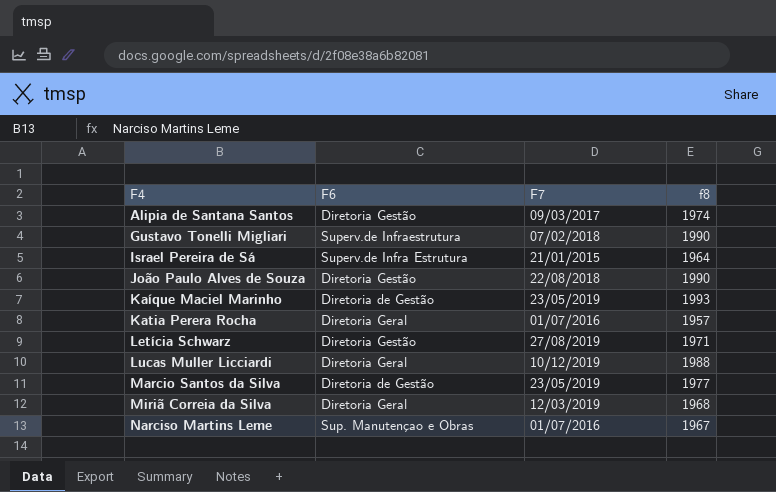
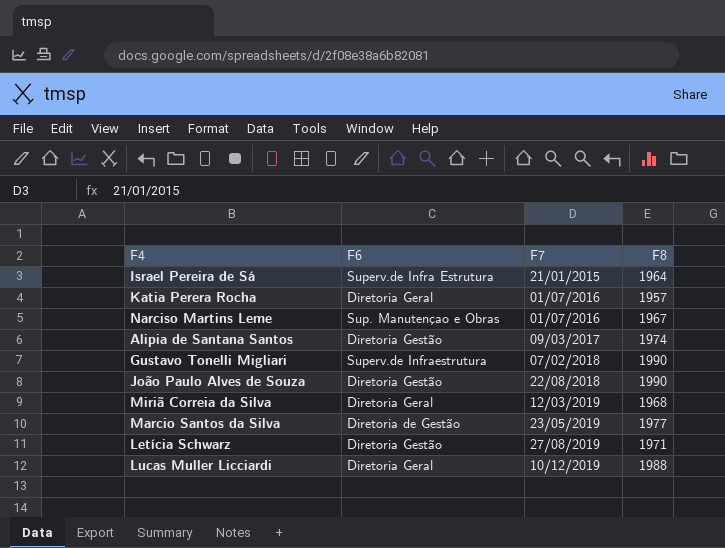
row order: F4 ascending -> F7 ascending
column name: f8 -> F8
row Kaíque Maciel Marinho: Diretoria de Gestão | 23/05/2019 | 1993 -> none

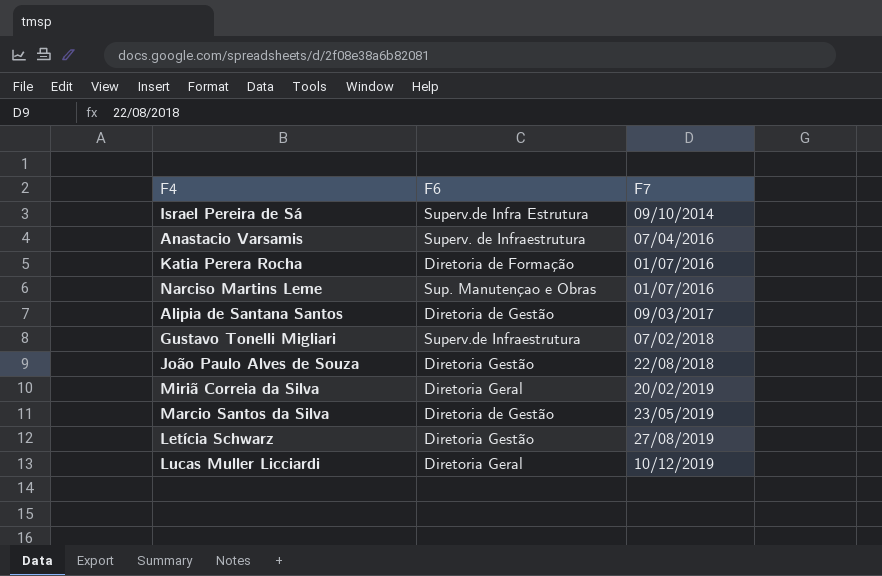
column F8 | position: 4 -> none
Israel Pereira de Sá | F7: 21/01/2015 -> 09/10/2014
row Anastacio Varsamis: none -> Superv. de Infraestrutura | 07/04/2016
Katia Perera Rocha | F6: Diretoria Geral -> Diretoria de Formação
Alipia de Santana Santos | F6: Diretoria Gestão -> Diretoria de Gestão
Miriã Correia da Silva | F7: 12/03/2019 -> 20/02/2019

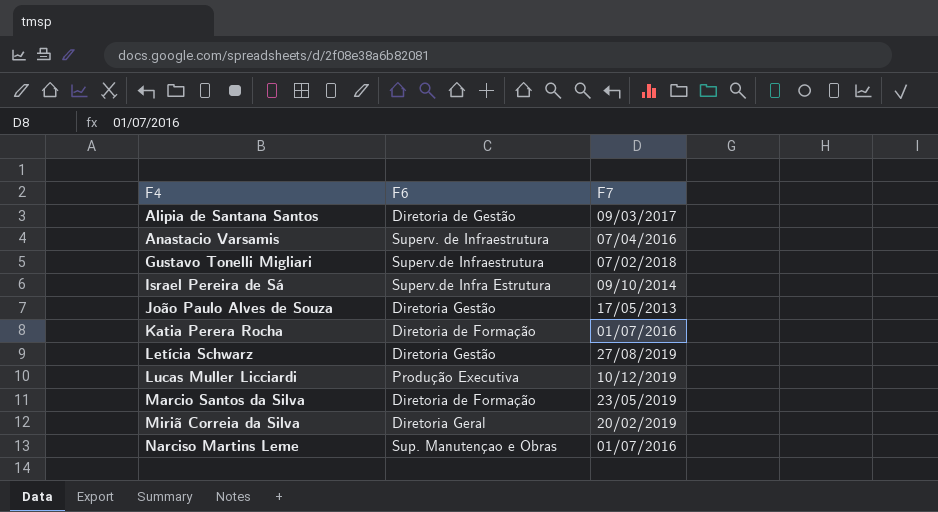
row order: F7 ascending -> F4 ascending
João Paulo Alves de Souza | F7: 22/08/2018 -> 17/05/2013
Lucas Muller Licciardi | F6: Diretoria Geral -> Produção Executiva
Marcio Santos da Silva | F6: Diretoria de Gestão -> Diretoria de Formação

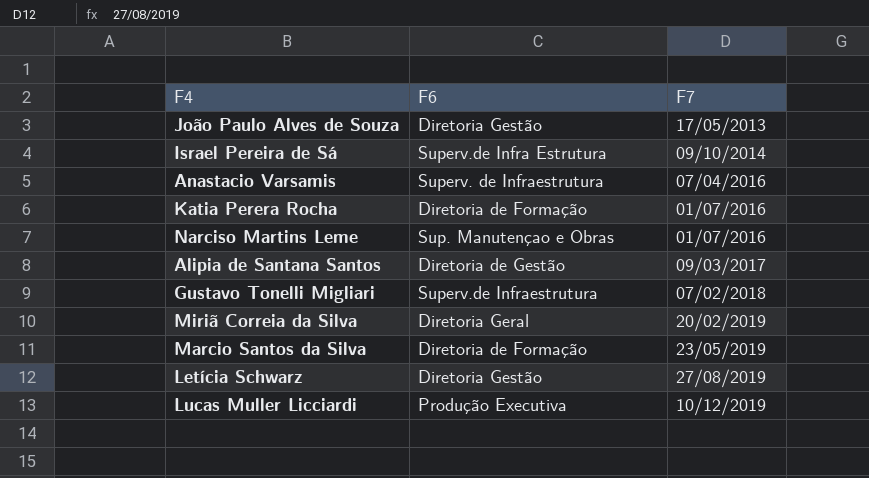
row order: F4 ascending -> F7 ascending

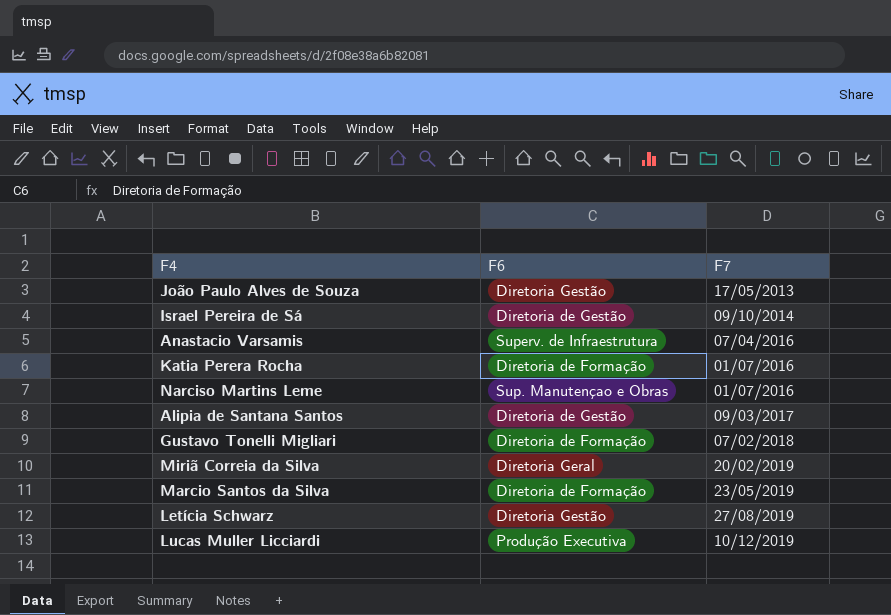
Israel Pereira de Sá | F6: Superv.de Infra Estrutura -> Diretoria de Gestão
Gustavo Tonelli Migliari | F6: Superv.de Infraestrutura -> Diretoria de Formação

